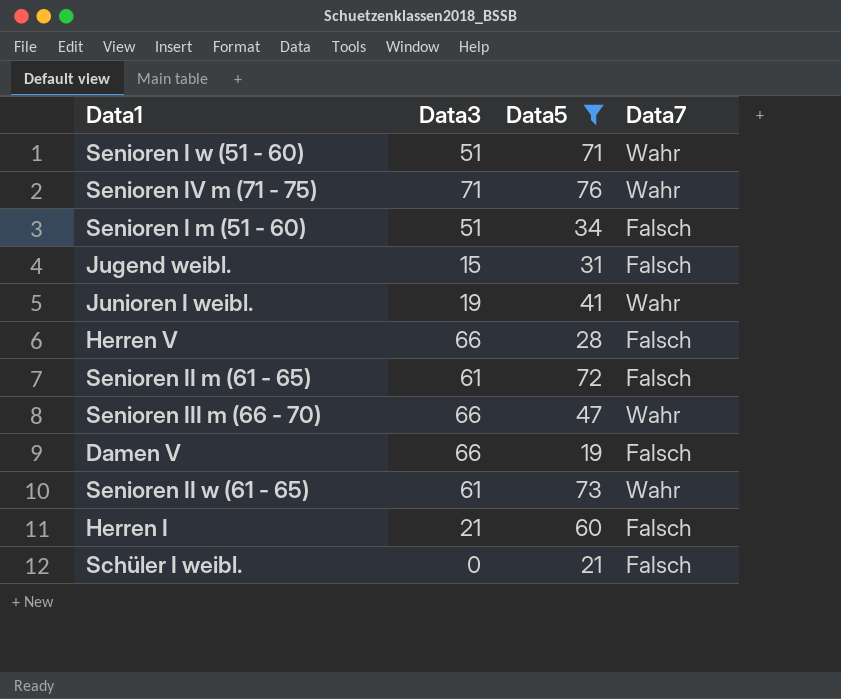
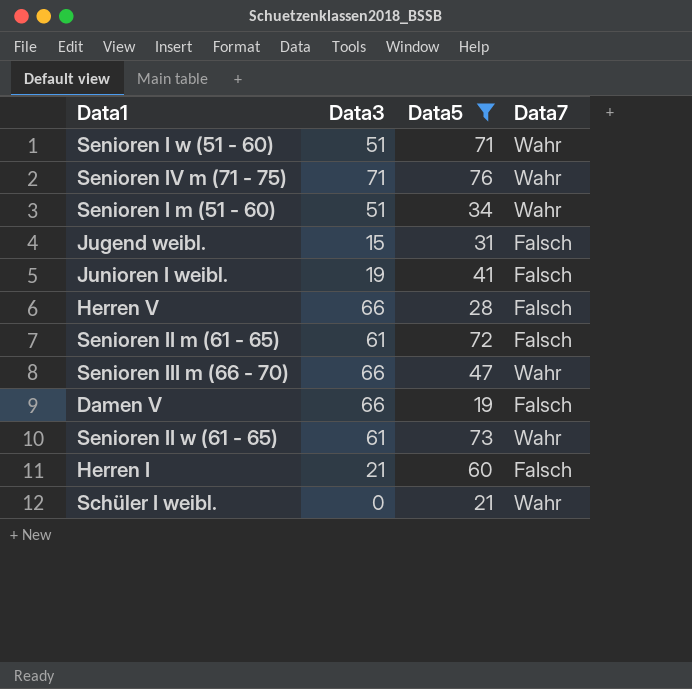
Senioren I m (51 - 60) | Data7: Falsch -> Wahr
Junioren I weibl. | Data7: Wahr -> Falsch
Schüler I weibl. | Data7: Falsch -> Wahr

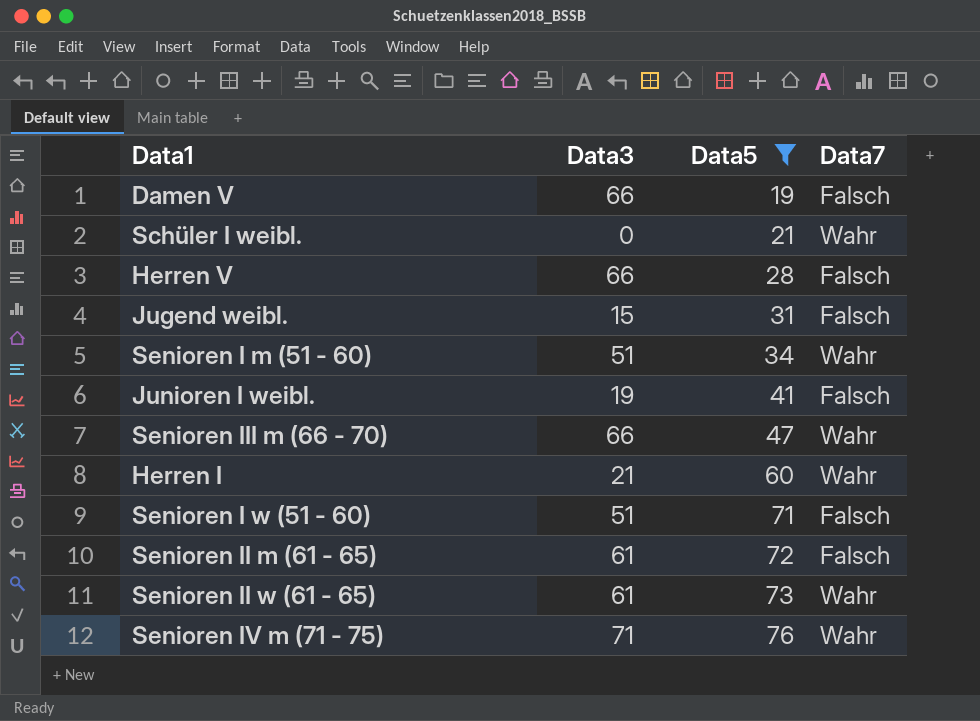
row order: none -> Data5 ascending
Herren I | Data7: Falsch -> Wahr
Senioren I w (51 - 60) | Data7: Wahr -> Falsch

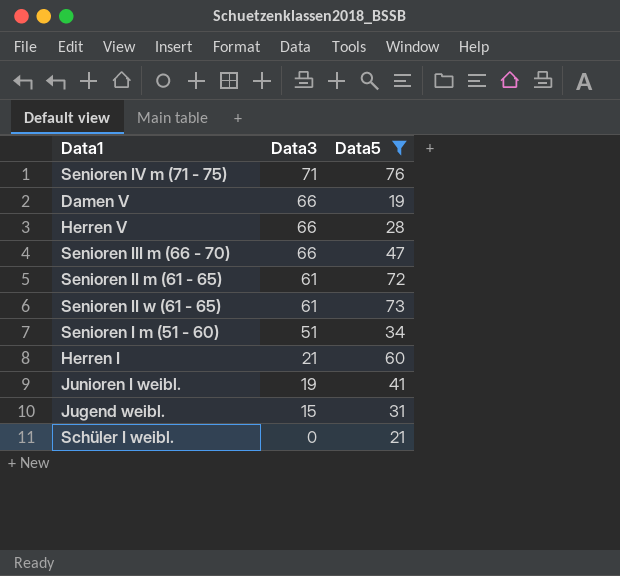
row order: Data5 ascending -> Data3 descending
column Data7 | position: 4 -> none
row Senioren I w (51 - 60): 51 | 71 | Falsch -> none

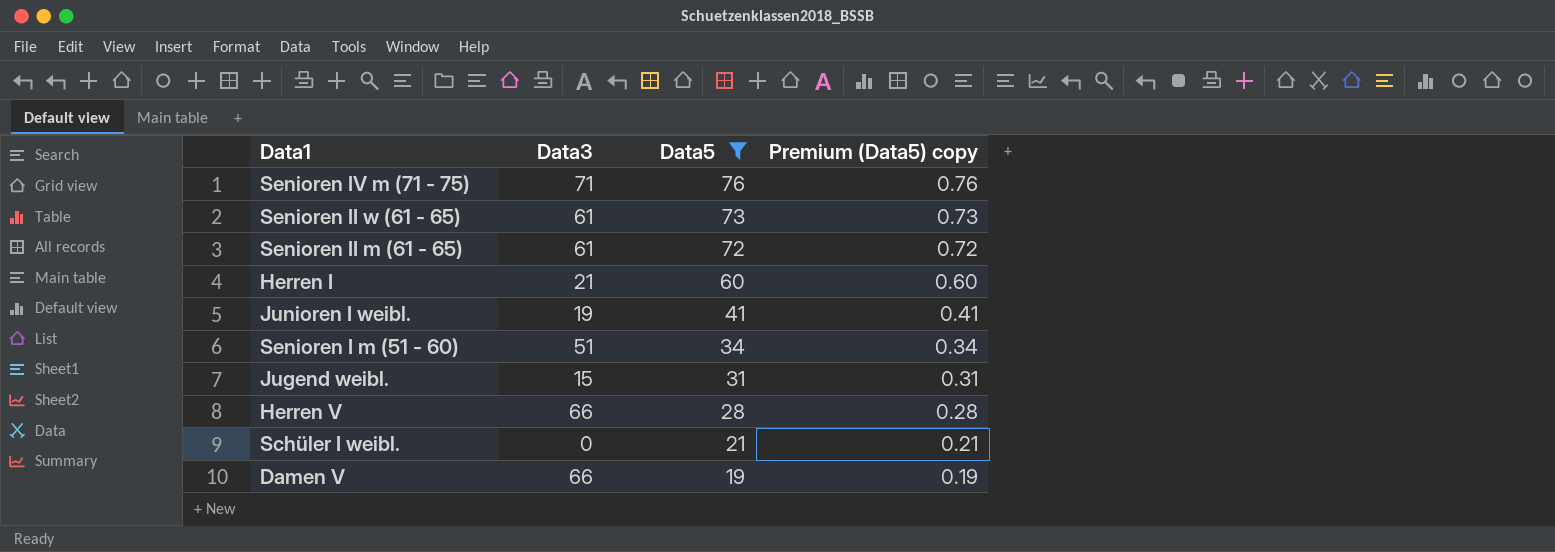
row order: Data3 descending -> Data5 descending
column Premium (Data5) copy | formula: none -> [Data5] * 0.01
row Senioren III m (66 - 70): 66 | 47 -> none

